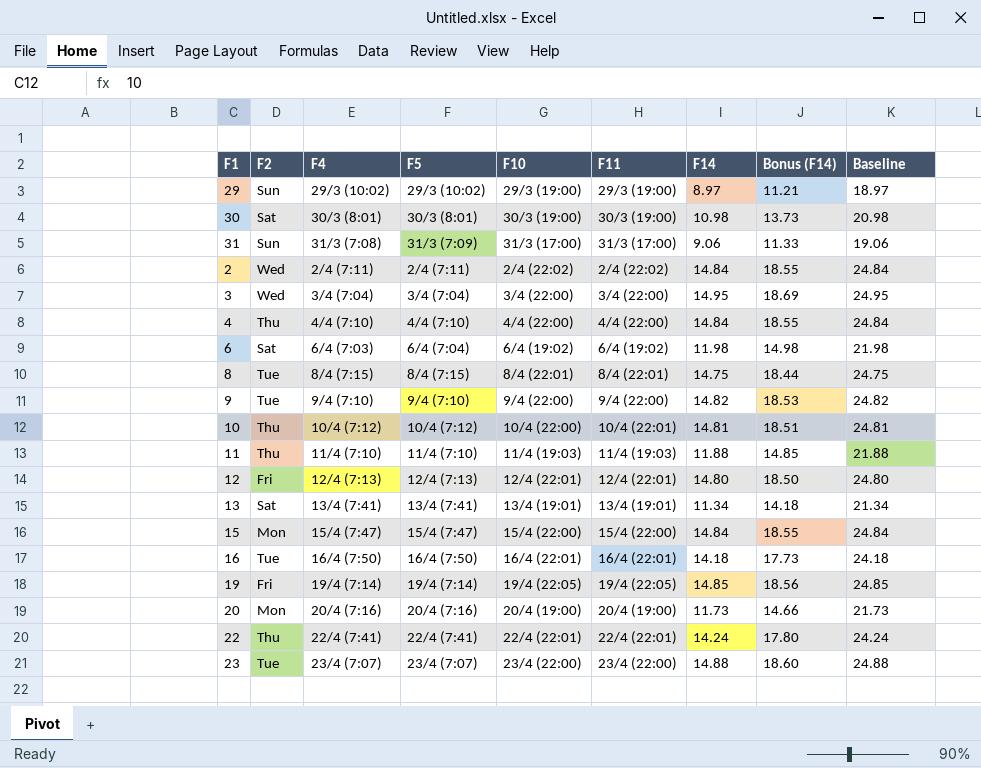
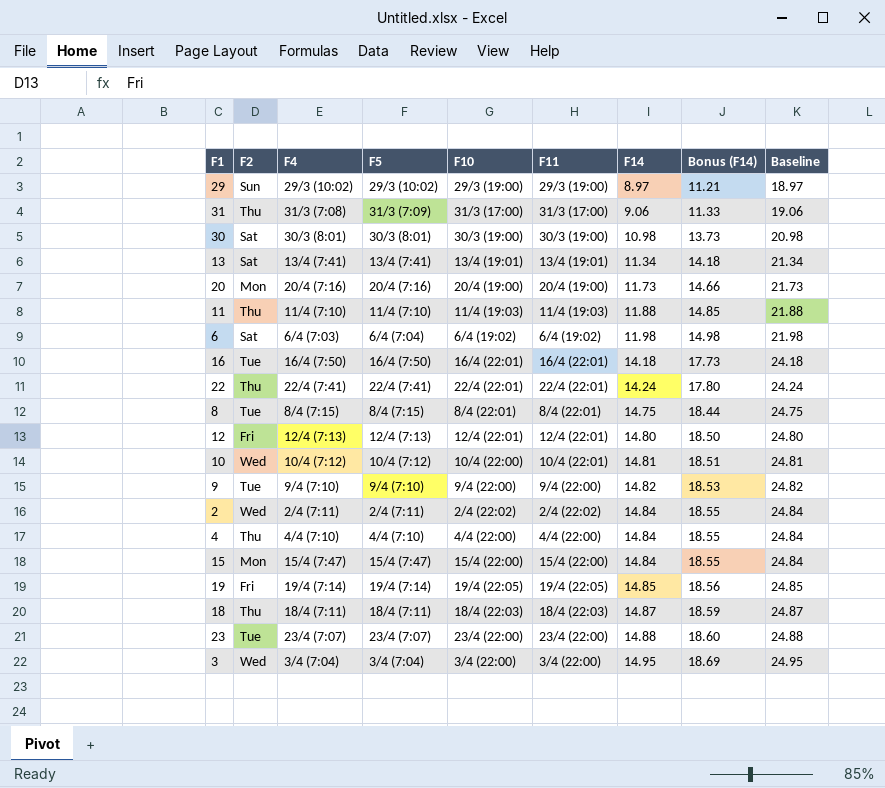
row order: none -> F14 ascending
31 | F2: Sun -> Thu
10 | F2: Thu -> Wed
row 18: none -> Thu | 18/4 (7:11) | 18/4 (7:11) | 18/4 (22:03) | 18/4 (22:03) | 14.87 | 18.59 | 24.87

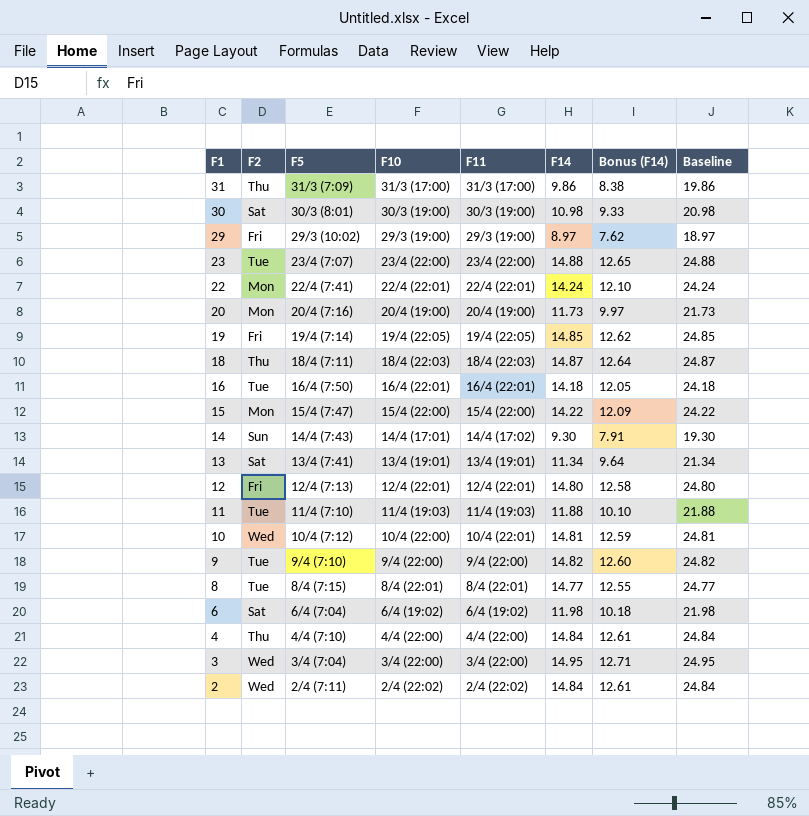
row order: F14 ascending -> F1 descending
column F4 | position: 3 -> none
column Bonus (F14) | formula: [F14] * 1.25 -> [F14] * 0.85
31 | F14: 9.06 -> 9.86
31 | Baseline: 19.06 -> 19.86
29 | F2: Sun -> Fri
22 | F2: Thu -> Mon
15 | F14: 14.84 -> 14.22
15 | Baseline: 24.84 -> 24.22
row 14: none -> Sun | 14/4 (7:43) | 14/4 (17:01) | 14/4 (17:02) | 9.30 | 7.91 | 19.30
11 | F2: Thu -> Tue
8 | F14: 14.75 -> 14.77
8 | Baseline: 24.75 -> 24.77

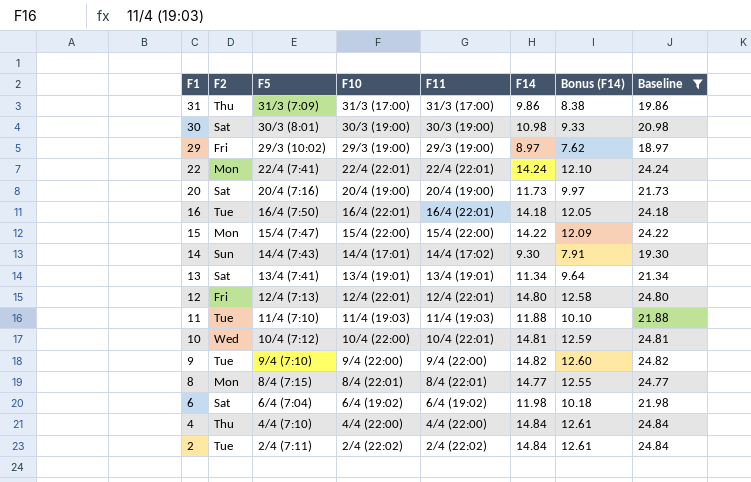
filter: none -> Baseline <= 24.84
20 | F2: Mon -> Sat
8 | F2: Tue -> Mon
2 | F2: Wed -> Tue

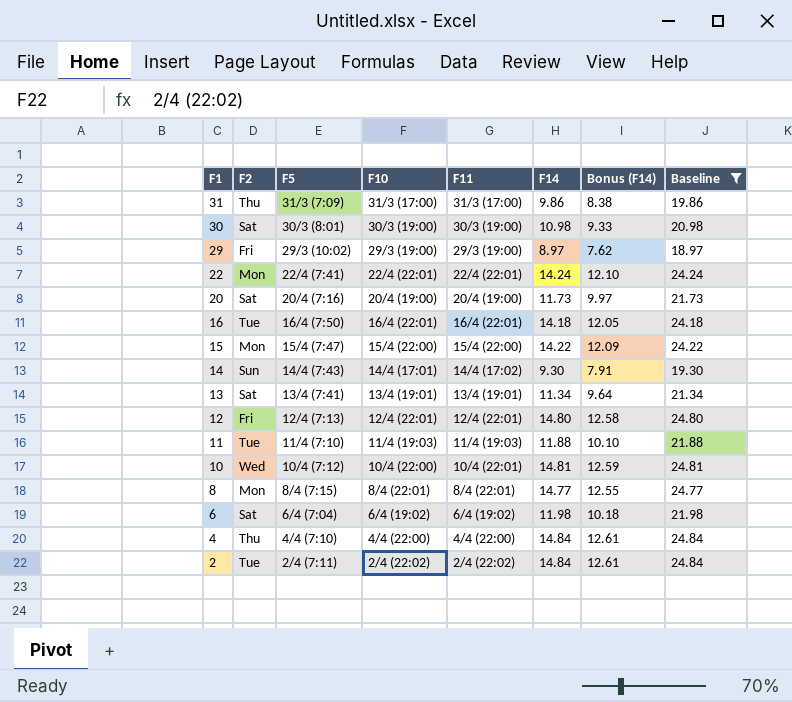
row 9: Tue | 9/4 (7:10) | 9/4 (22:00) | 9/4 (22:00) | 14.82 | 12.60 | 24.82 -> none

